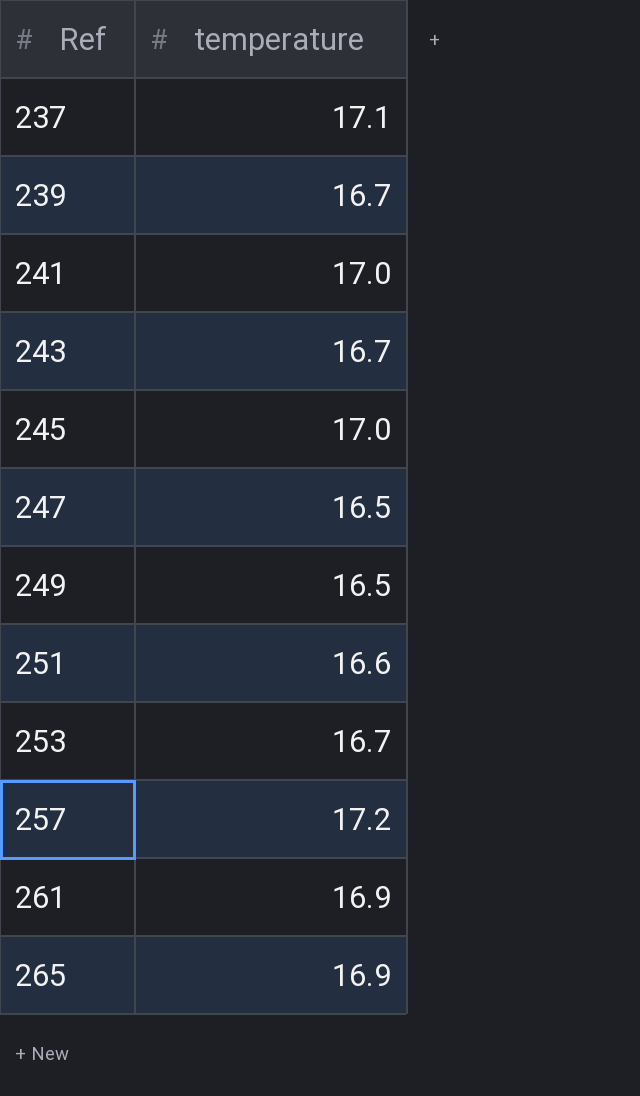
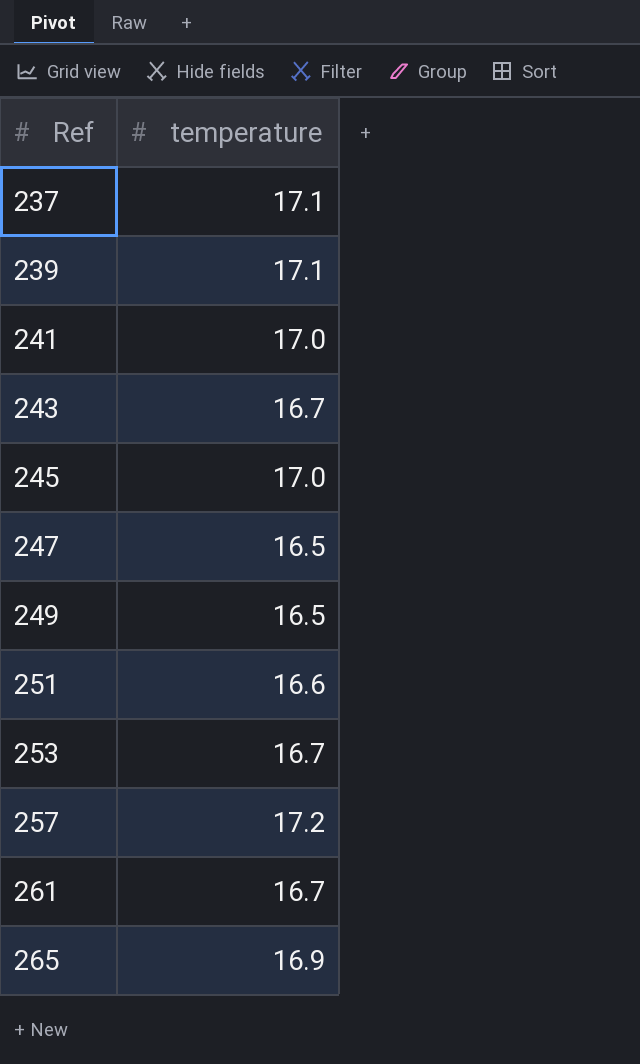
239 | temperature: 16.7 -> 17.1
261 | temperature: 16.9 -> 16.7

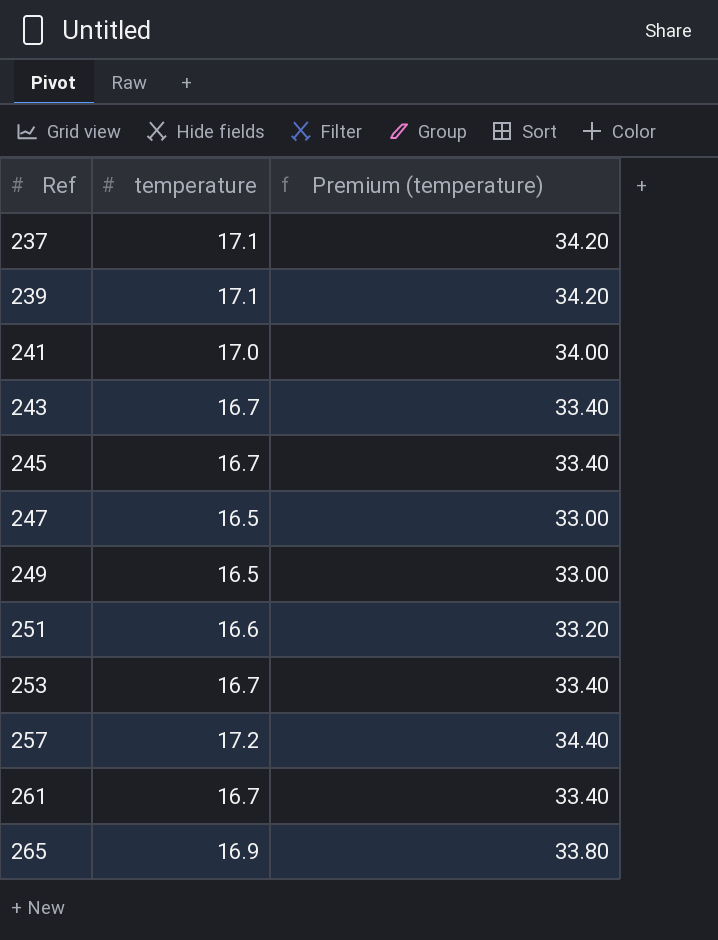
column Premium (temperature) | formula: none -> [temperature] * 2
245 | temperature: 17.0 -> 16.7

